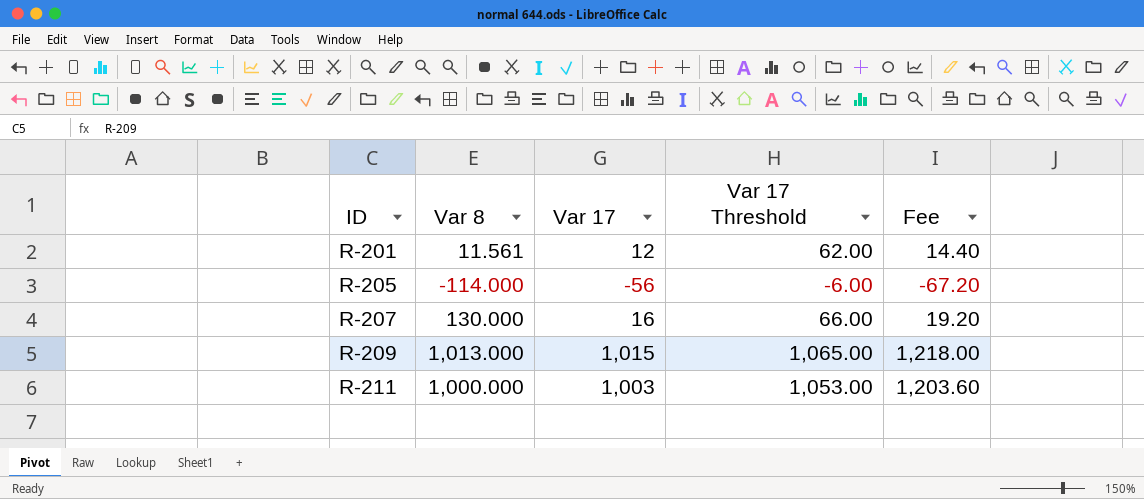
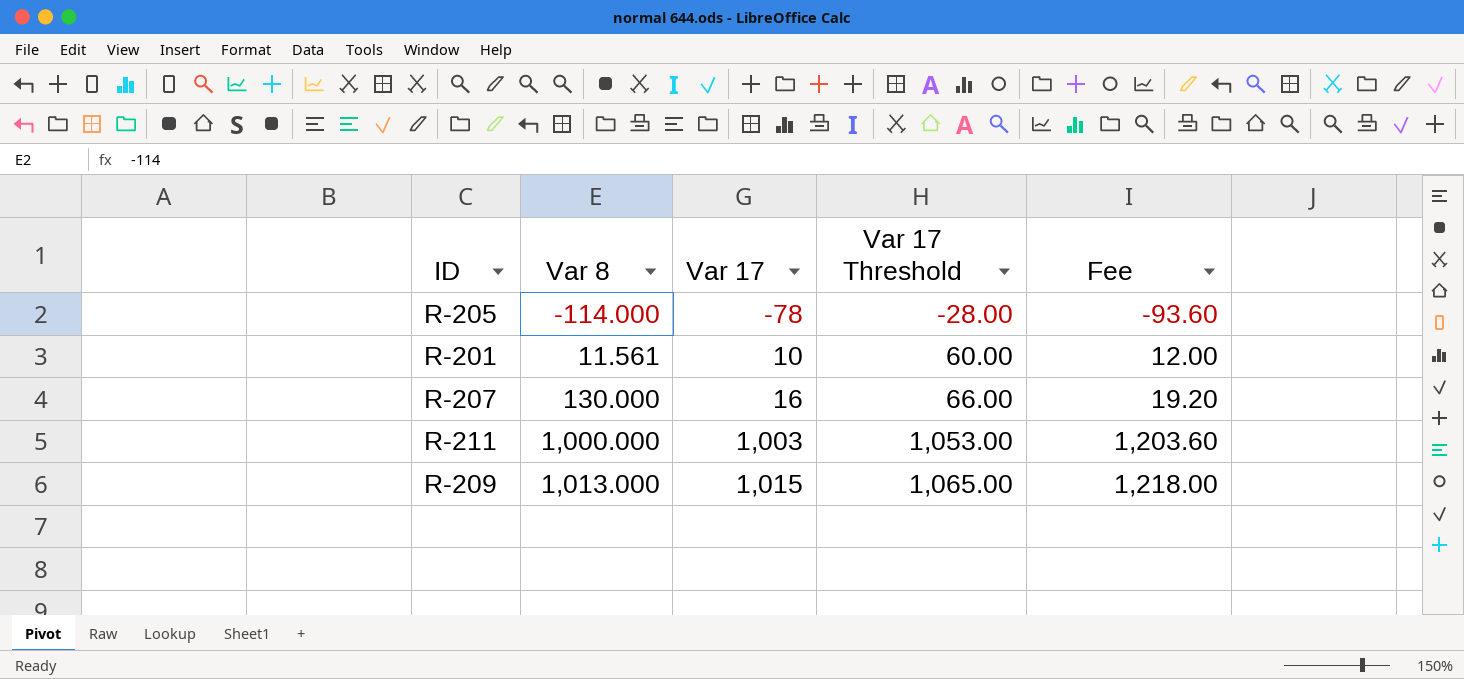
row order: ID ascending -> Var 8 ascending
R-205 | Var 17: -56 -> -78
R-205 | Var 17 Threshold: -6.00 -> -28.00
R-205 | Fee: -67.20 -> -93.60
R-201 | Var 17: 12 -> 10
R-201 | Var 17 Threshold: 62.00 -> 60.00
R-201 | Fee: 14.40 -> 12.00

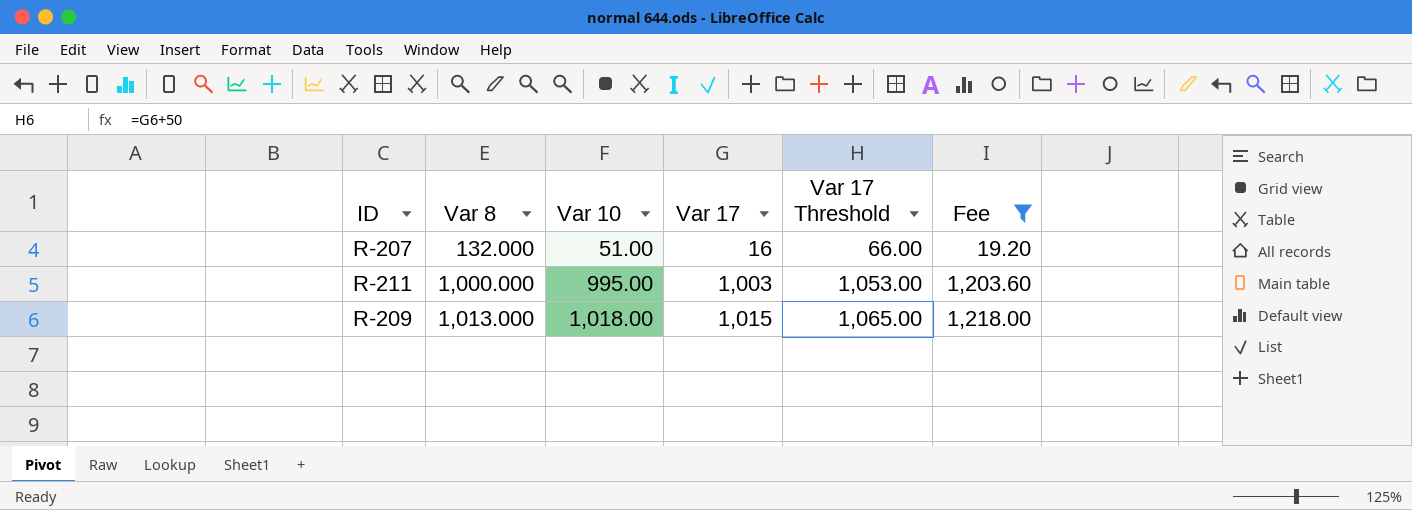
filter: none -> Fee >= 19.20
column Var 10 | position: none -> 3
R-207 | Var 8: 130.000 -> 132.000

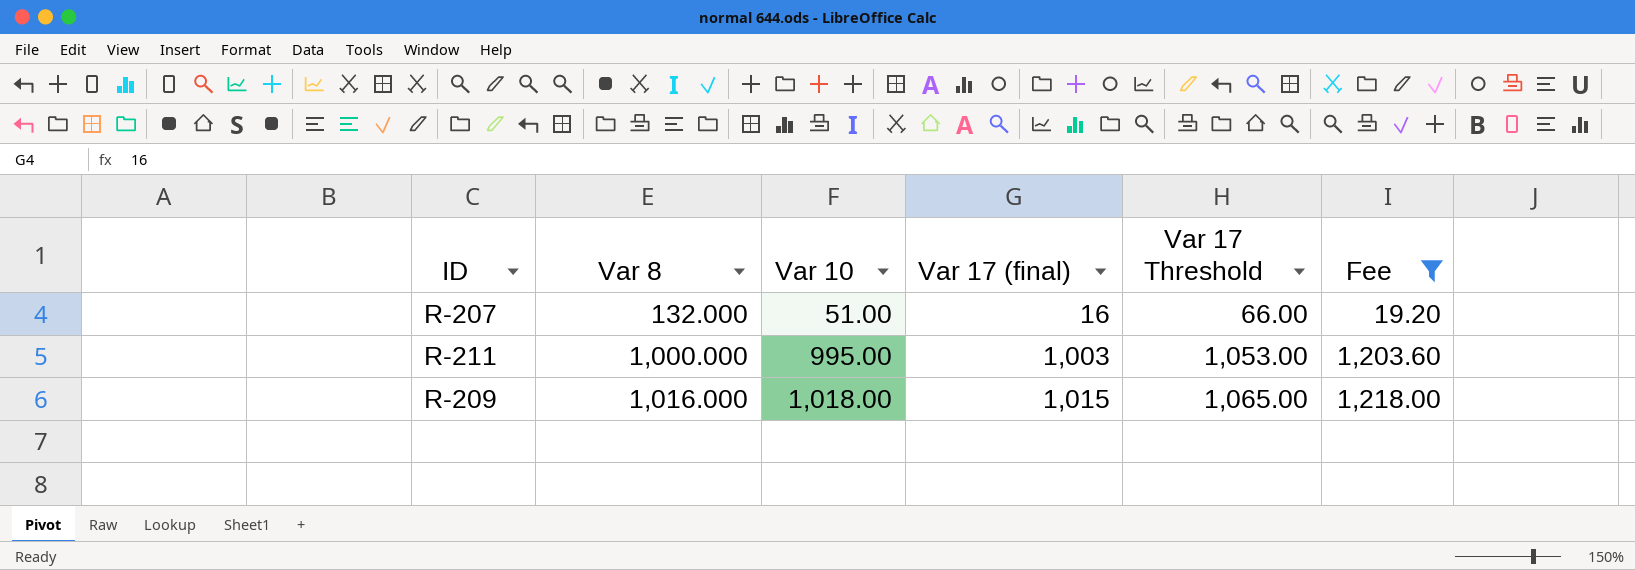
column name: Var 17 -> Var 17 (final)
R-209 | Var 8: 1,013.000 -> 1,016.000

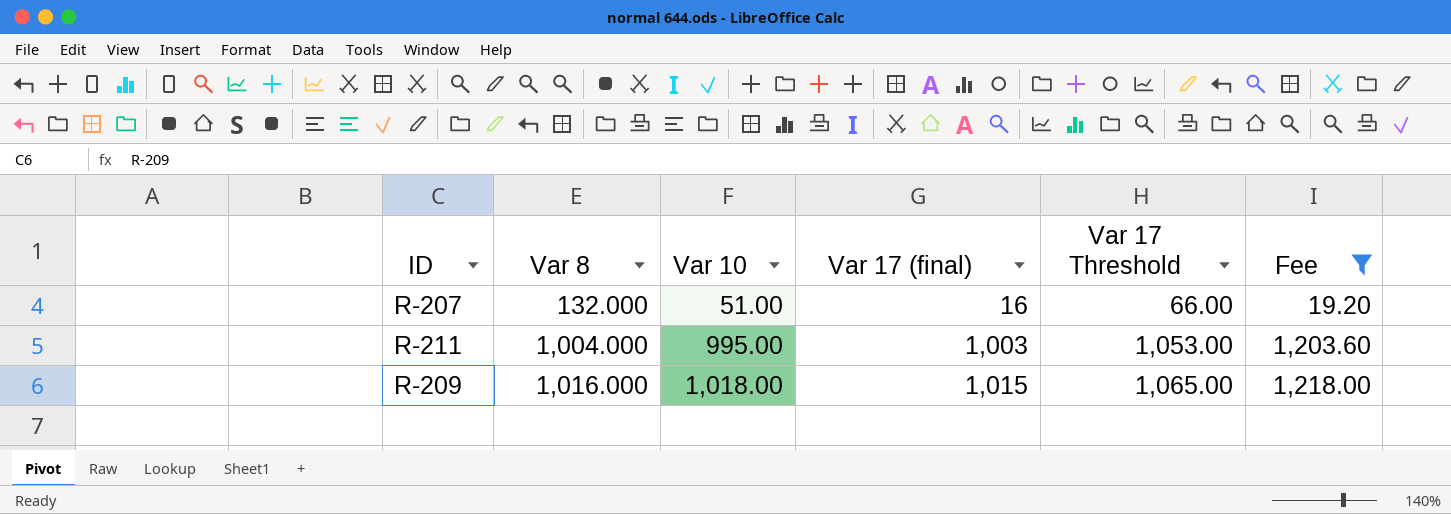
R-211 | Var 8: 1,000.000 -> 1,004.000

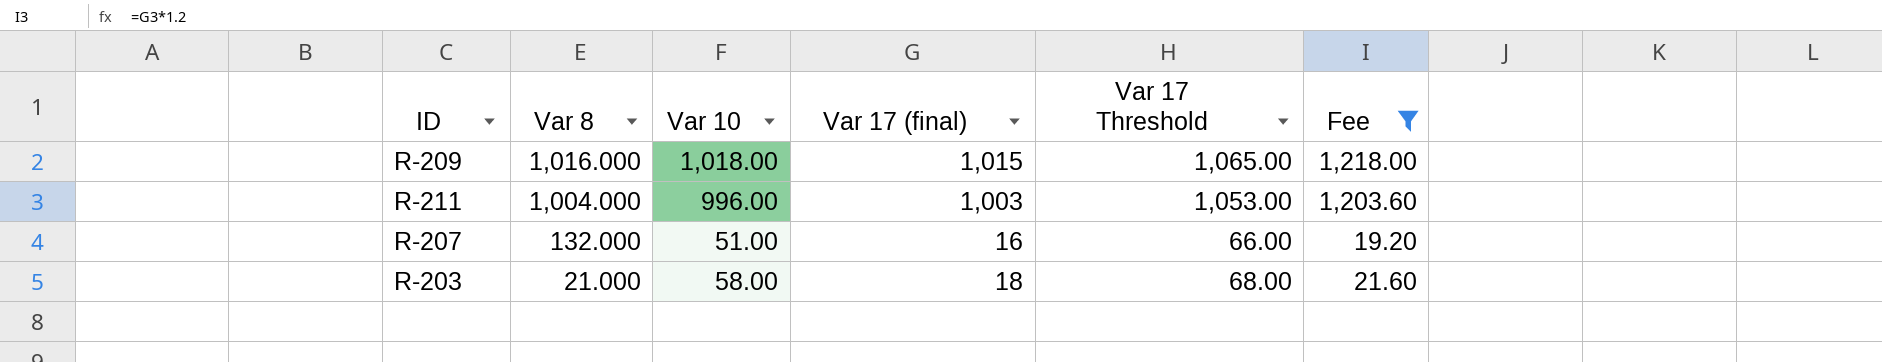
row order: Var 8 ascending -> Var 8 descending
R-211 | Var 10: 995.00 -> 996.00
row R-203: none -> 21.000 | 58.00 | 18 | 68.00 | 21.60

